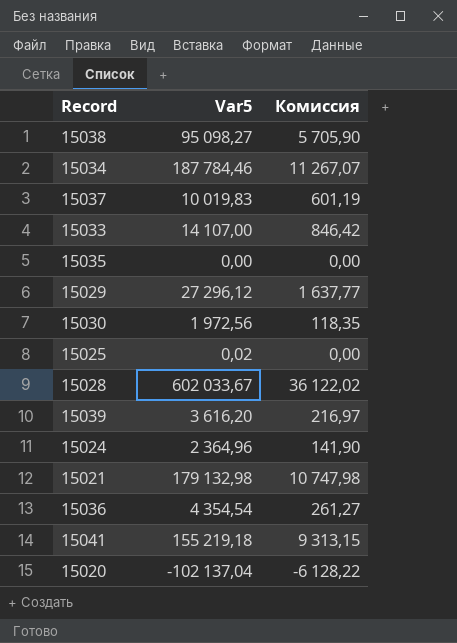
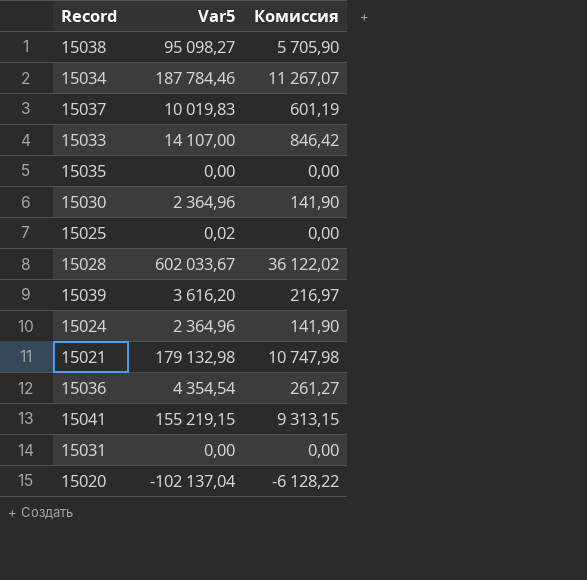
row 15029: 27 296,12 | 1 637,77 -> none
15030 | Var5: 1 972,56 -> 2 364,96
15030 | Комиссия: 118,35 -> 141,90
15041 | Var5: 155 219,18 -> 155 219,15
row 15031: none -> 0,00 | 0,00

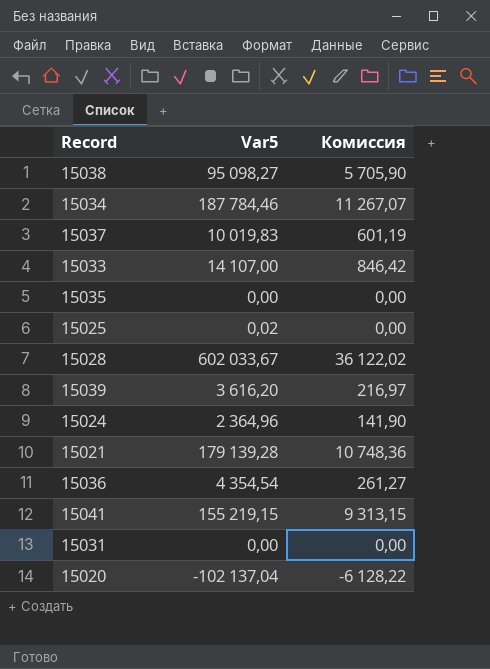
row 15030: 2 364,96 | 141,90 -> none
15021 | Var5: 179 132,98 -> 179 139,28
15021 | Комиссия: 10 747,98 -> 10 748,36

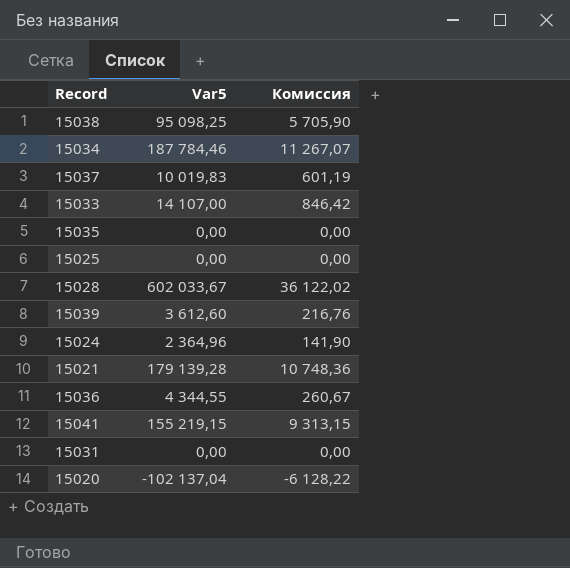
15038 | Var5: 95 098,27 -> 95 098,25
15025 | Var5: 0,02 -> 0,00
15039 | Var5: 3 616,20 -> 3 612,60
15039 | Комиссия: 216,97 -> 216,76
15036 | Var5: 4 354,54 -> 4 344,55
15036 | Комиссия: 261,27 -> 260,67

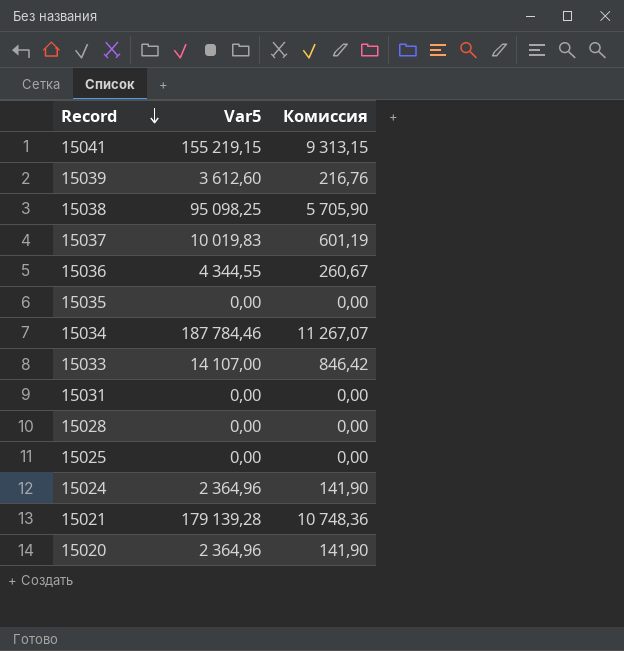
row order: none -> Record descending
15028 | Var5: 602 033,67 -> 0,00
15028 | Комиссия: 36 122,02 -> 0,00
15020 | Var5: -102 137,04 -> 2 364,96
15020 | Комиссия: -6 128,22 -> 141,90

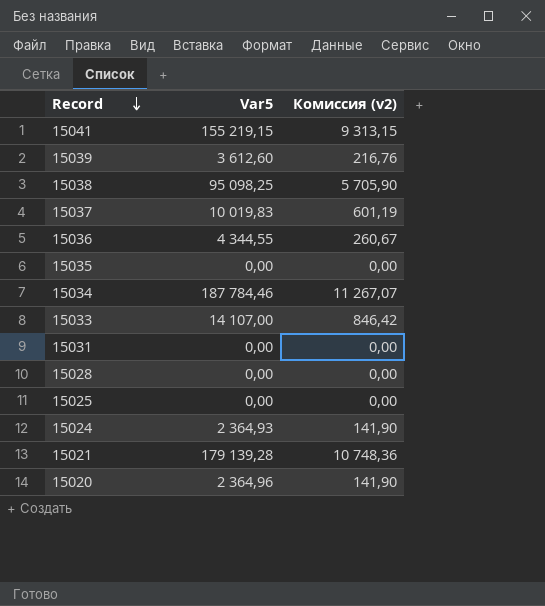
column name: Комиссия -> Комиссия (v2)
15024 | Var5: 2 364,96 -> 2 364,93

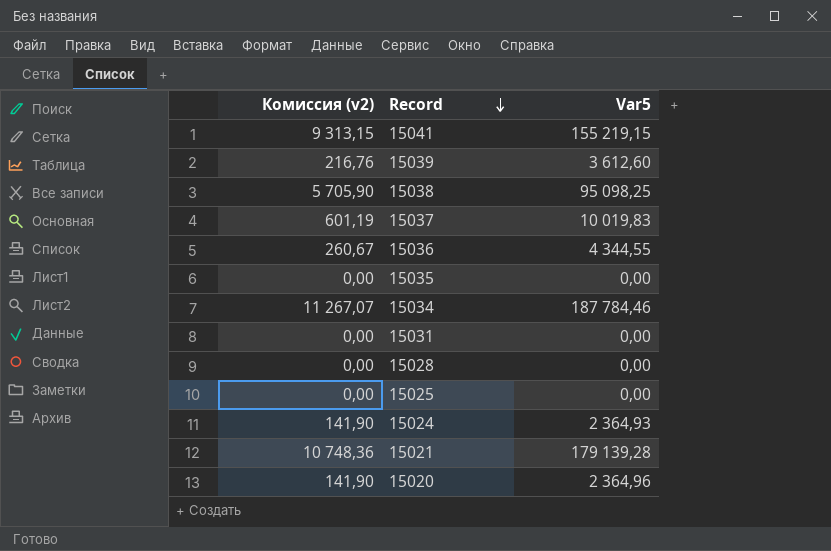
column Комиссия (v2) | position: 3 -> 1
row 15033: 14 107,00 | 846,42 -> none

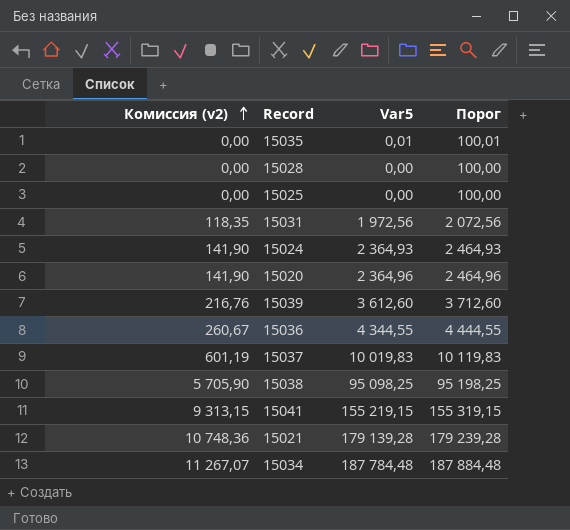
row order: Record descending -> Комиссия (v2) ascending
column Порог | formula: none -> [Var5] + 100
15035 | Var5: 0,00 -> 0,01
15031 | Комиссия (v2): 0,00 -> 118,35
15031 | Var5: 0,00 -> 1 972,56
15034 | Var5: 187 784,46 -> 187 784,48

